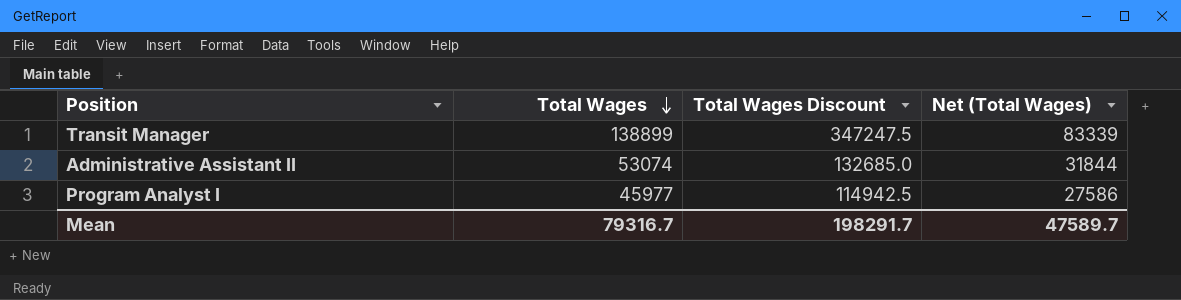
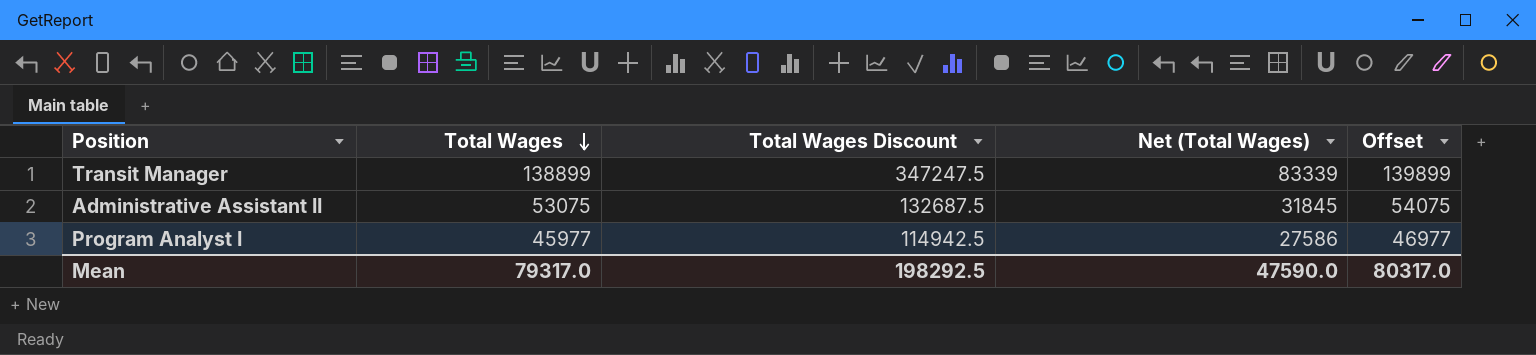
column Offset | formula: none -> [Total Wages] + 1000
Administrative Assistant II | Total Wages: 53074 -> 53075
Administrative Assistant II | Total Wages Discount: 132685.0 -> 132687.5
Administrative Assistant II | Net (Total Wages): 31844 -> 31845
Mean | Total Wages: 79316.7 -> 79317.0
Mean | Total Wages Discount: 198291.7 -> 198292.5
Mean | Net (Total Wages): 47589.7 -> 47590.0

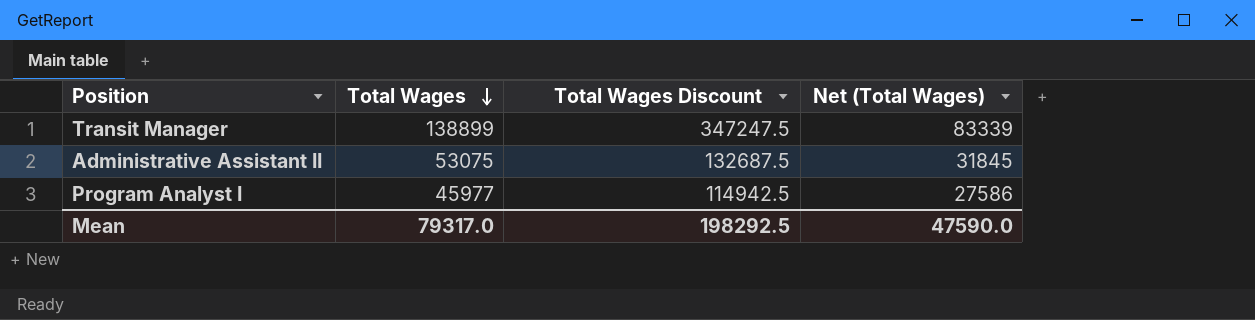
column Offset | formula: [Total Wages] + 1000 -> none

